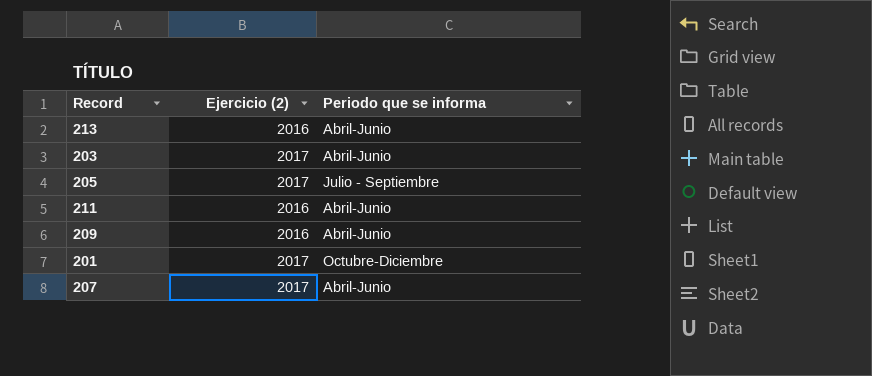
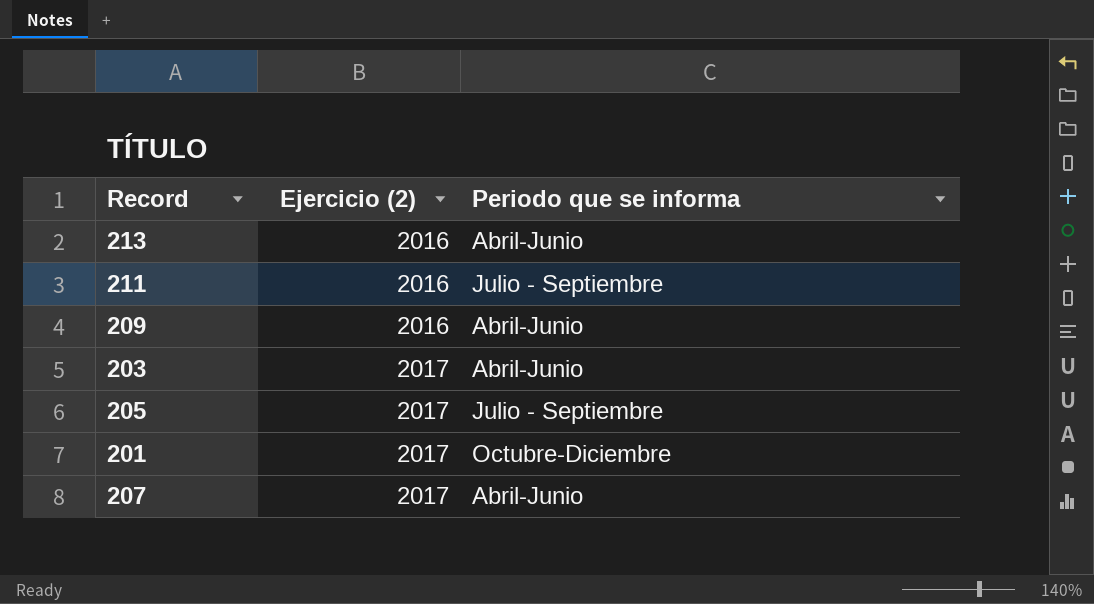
row order: none -> Ejercicio (2) ascending
211 | Periodo que se informa: Abril-Junio -> Julio - Septiembre

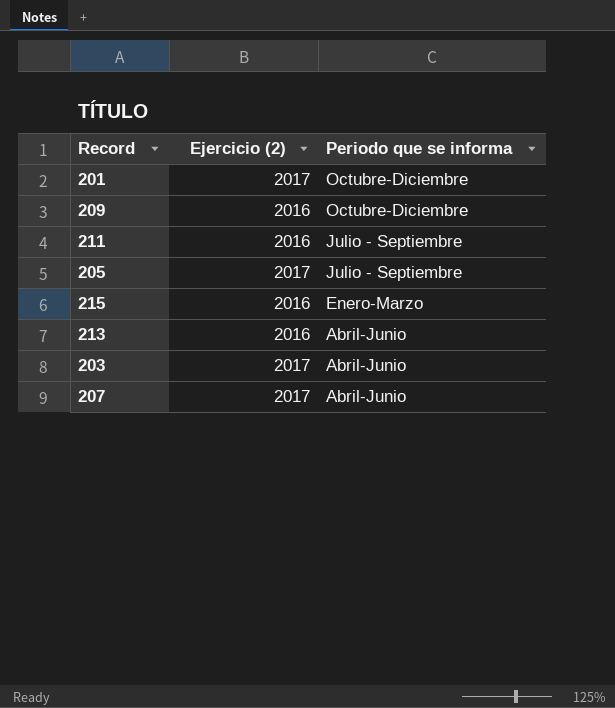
row order: Ejercicio (2) ascending -> Periodo que se informa descending
209 | Periodo que se informa: Abril-Junio -> Octubre-Diciembre
row 215: none -> 2016 | Enero-Marzo

